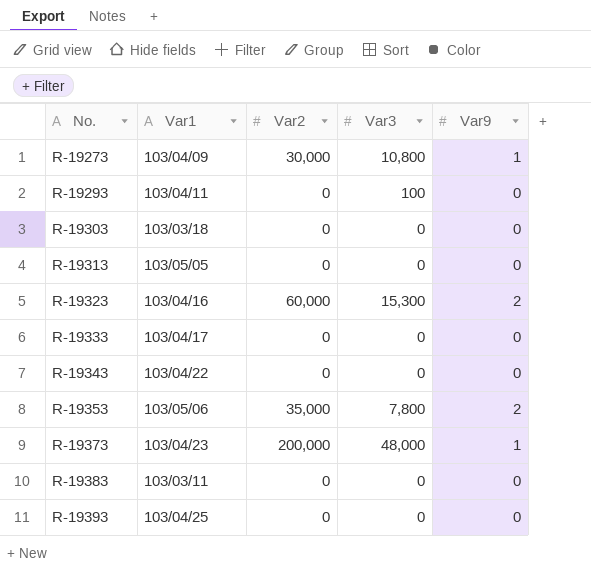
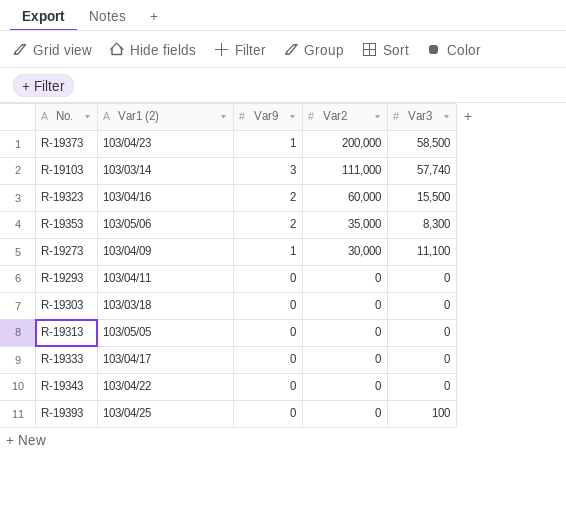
row order: No. ascending -> Var2 descending
column name: Var1 -> Var1 (2)
column Var9 | position: 5 -> 3
row R-19383: 103/03/11 | 0 | 0 | 0 -> none
R-19373 | Var3: 48,000 -> 58,500
row R-19103: none -> 103/03/14 | 3 | 111,000 | 57,740
R-19323 | Var3: 15,300 -> 15,500
R-19353 | Var3: 7,800 -> 8,300
R-19273 | Var3: 10,800 -> 11,100
R-19293 | Var3: 100 -> 0
R-19393 | Var3: 0 -> 100

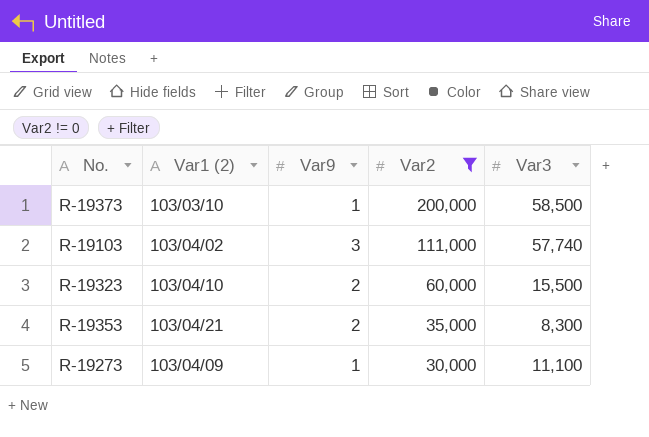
filter: none -> Var2 != 0
R-19373 | Var1 (2): 103/04/23 -> 103/03/10
R-19103 | Var1 (2): 103/03/14 -> 103/04/02
R-19323 | Var1 (2): 103/04/16 -> 103/04/10
R-19353 | Var1 (2): 103/05/06 -> 103/04/21

